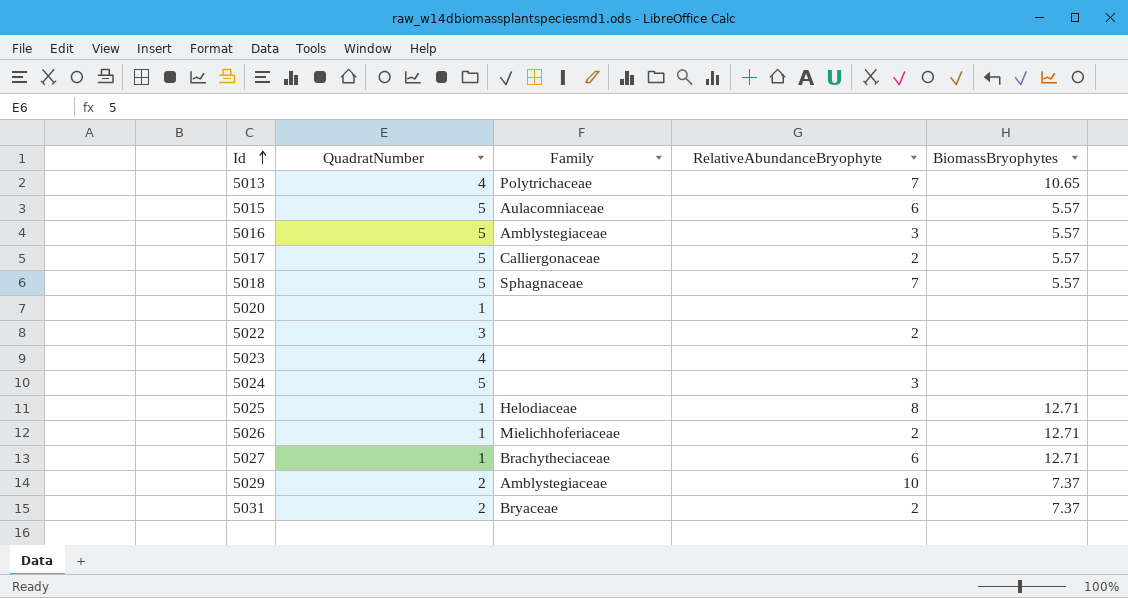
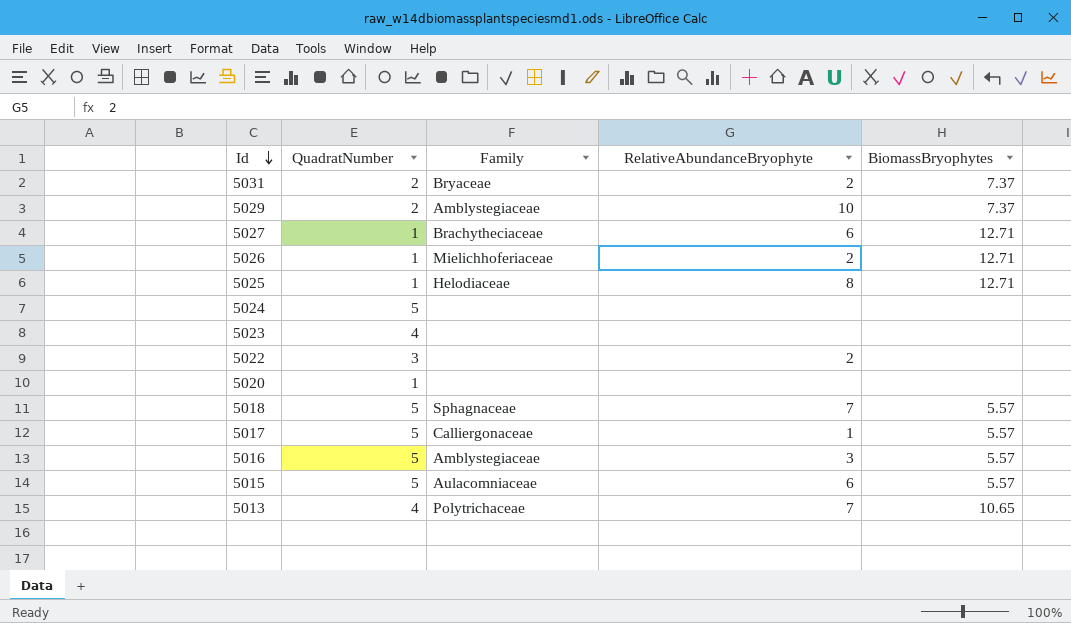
row order: Id ascending -> Id descending
5024 | RelativeAbundanceBryophyte: 3 -> none
5017 | RelativeAbundanceBryophyte: 2 -> 1

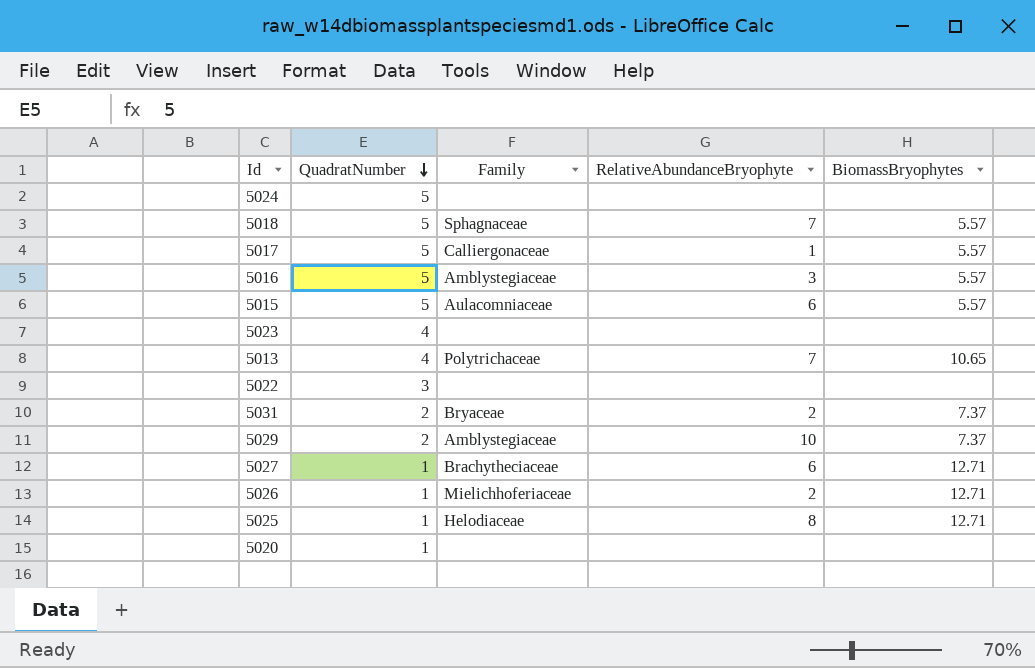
row order: Id descending -> QuadratNumber descending
5022 | RelativeAbundanceBryophyte: 2 -> none

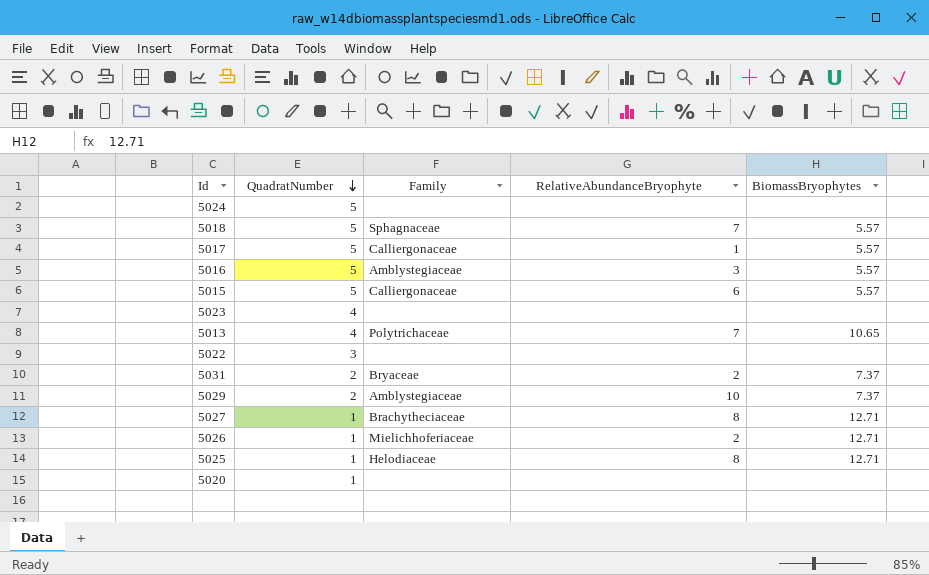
5015 | Family: Aulacomniaceae -> Calliergonaceae
5027 | RelativeAbundanceBryophyte: 6 -> 8

